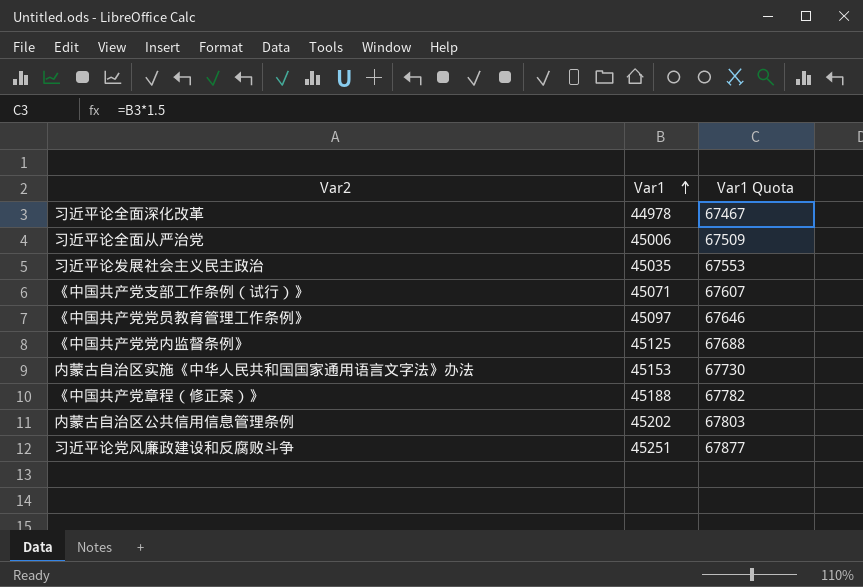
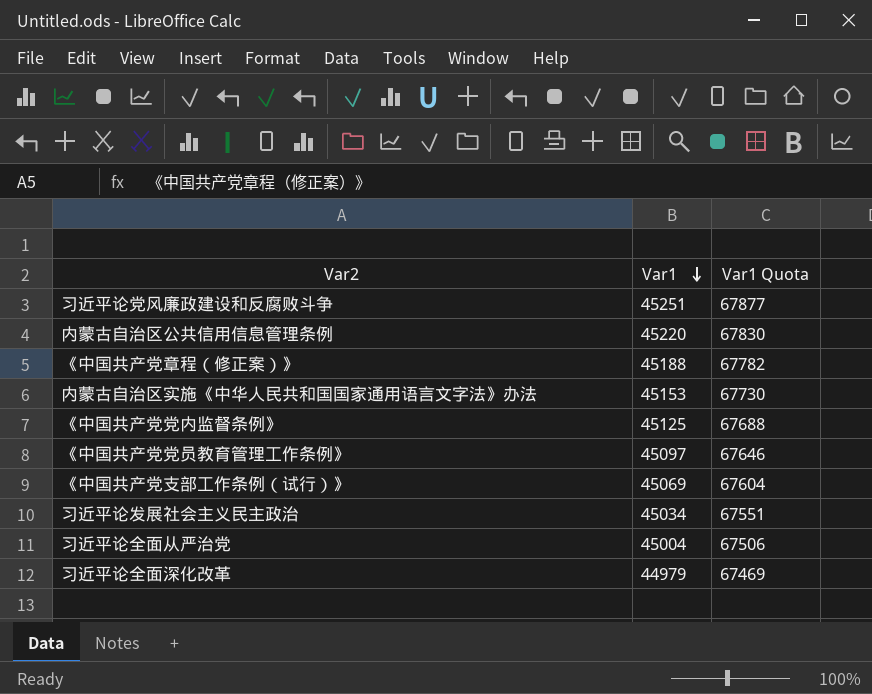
row order: Var1 ascending -> Var1 descending
内蒙古自治区公共信用信息管理条例 | Var1: 45202 -> 45220
内蒙古自治区公共信用信息管理条例 | Var1 Quota: 67803 -> 67830
《中国共产党支部工作条例（试行）》 | Var1: 45071 -> 45069
《中国共产党支部工作条例（试行）》 | Var1 Quota: 67607 -> 67604
习近平论发展社会主义民主政治 | Var1: 45035 -> 45034
习近平论发展社会主义民主政治 | Var1 Quota: 67553 -> 67551
习近平论全面从严治党 | Var1: 45006 -> 45004
习近平论全面从严治党 | Var1 Quota: 67509 -> 67506
习近平论全面深化改革 | Var1: 44978 -> 44979
习近平论全面深化改革 | Var1 Quota: 67467 -> 67469

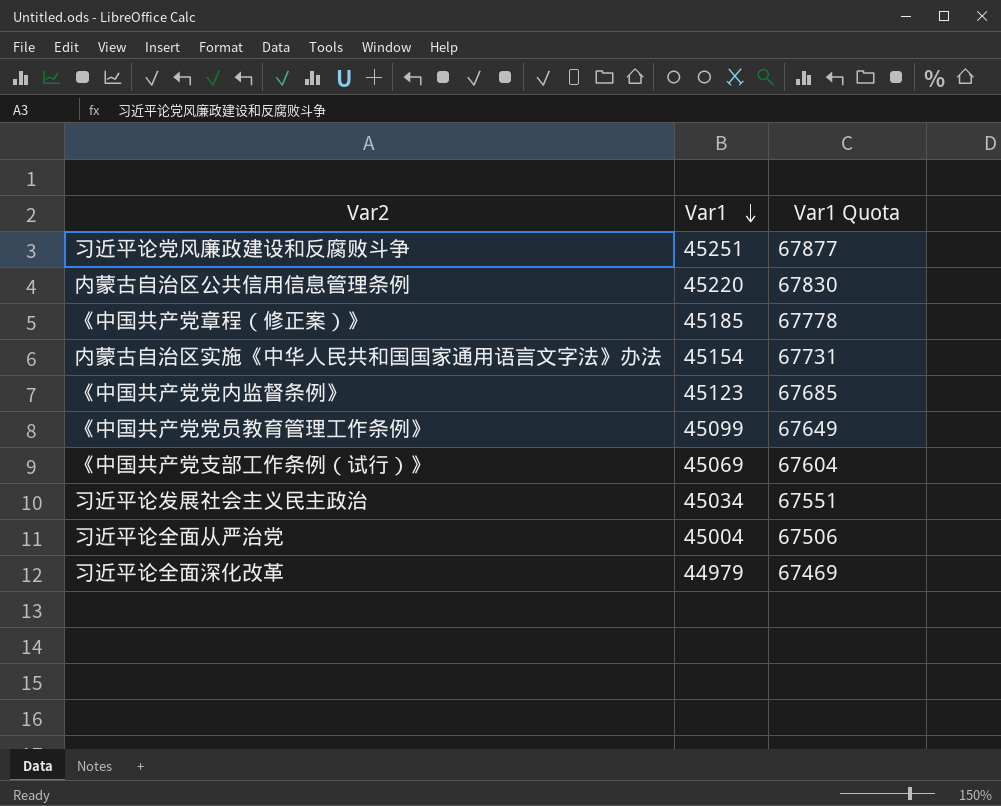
《中国共产党章程（修正案）》 | Var1: 45188 -> 45185
《中国共产党章程（修正案）》 | Var1 Quota: 67782 -> 67778
内蒙古自治区实施《中华人民共和国国家通用语言文字法》办法 | Var1: 45153 -> 45154
内蒙古自治区实施《中华人民共和国国家通用语言文字法》办法 | Var1 Quota: 67730 -> 67731
《中国共产党党内监督条例》 | Var1: 45125 -> 45123
《中国共产党党内监督条例》 | Var1 Quota: 67688 -> 67685
《中国共产党党员教育管理工作条例》 | Var1: 45097 -> 45099
《中国共产党党员教育管理工作条例》 | Var1 Quota: 67646 -> 67649

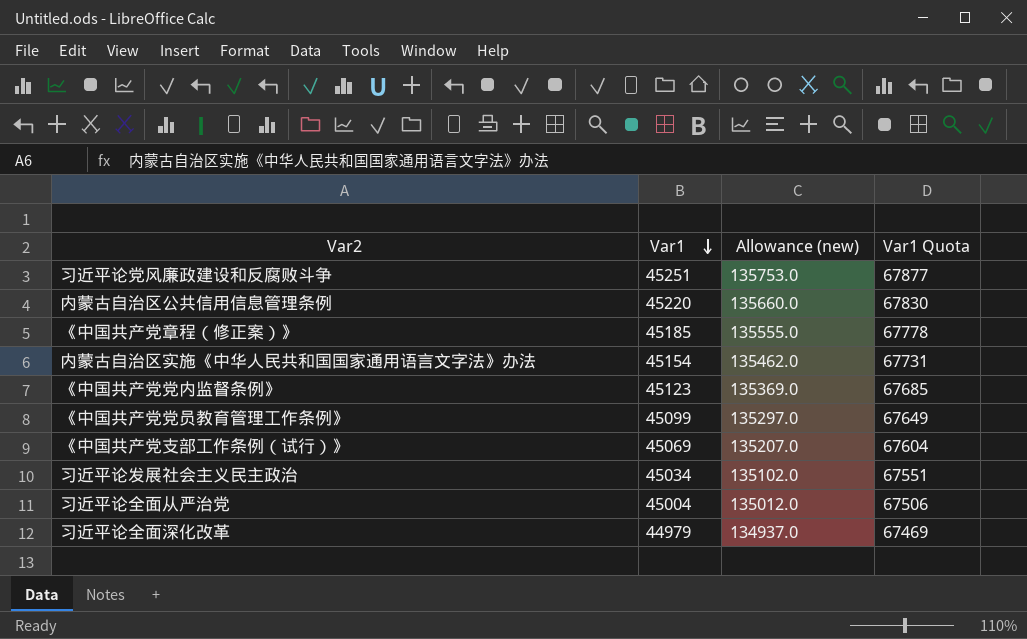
column Allowance (new) | formula: none -> [Var1] * 3

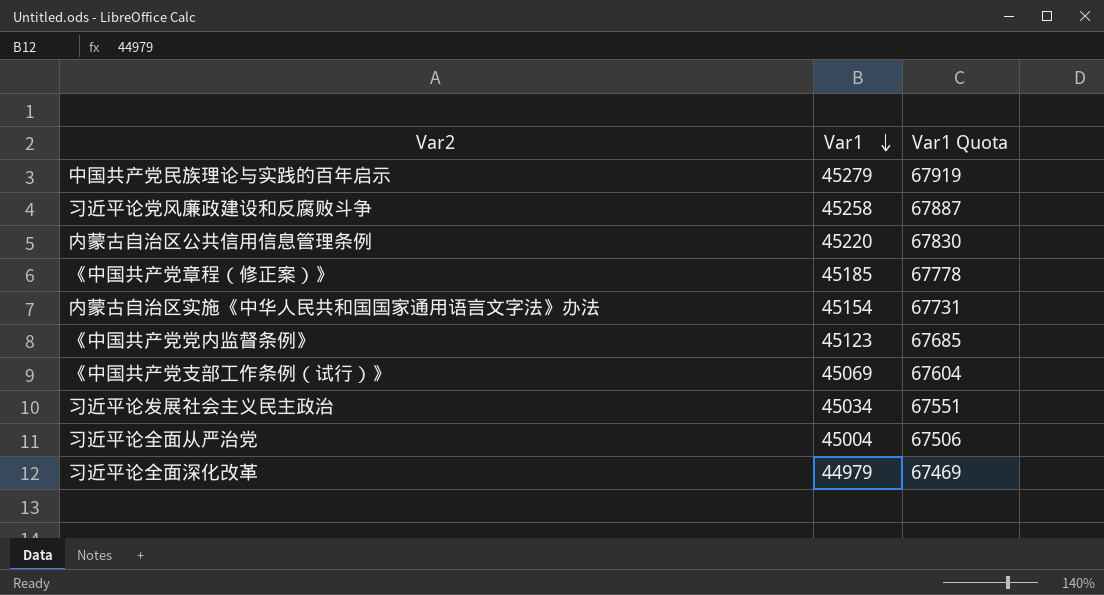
column Allowance (new) | formula: [Var1] * 3 -> none
row 《中国共产党党员教育管理工作条例》: 45099 | 135297.0 | 67649 -> none
row 中国共产党民族理论与实践的百年启示: none -> 45279 | 67919
习近平论党风廉政建设和反腐败斗争 | Var1: 45251 -> 45258
习近平论党风廉政建设和反腐败斗争 | Var1 Quota: 67877 -> 67887

